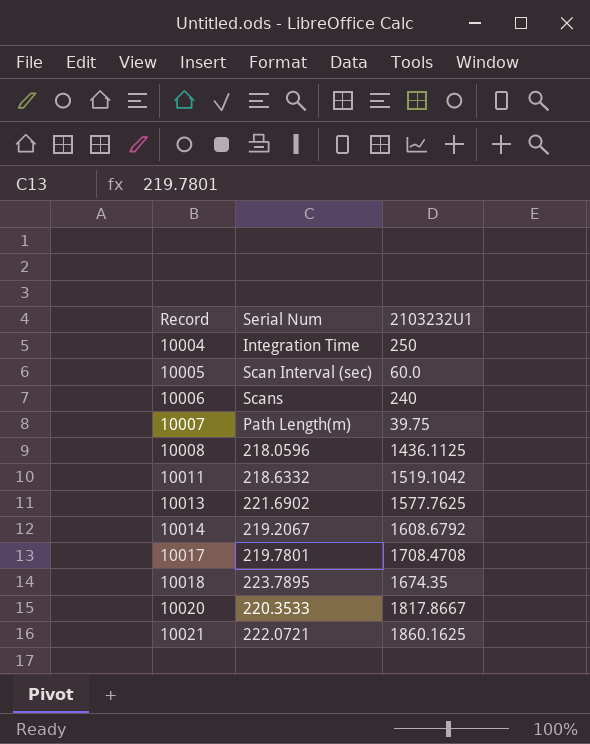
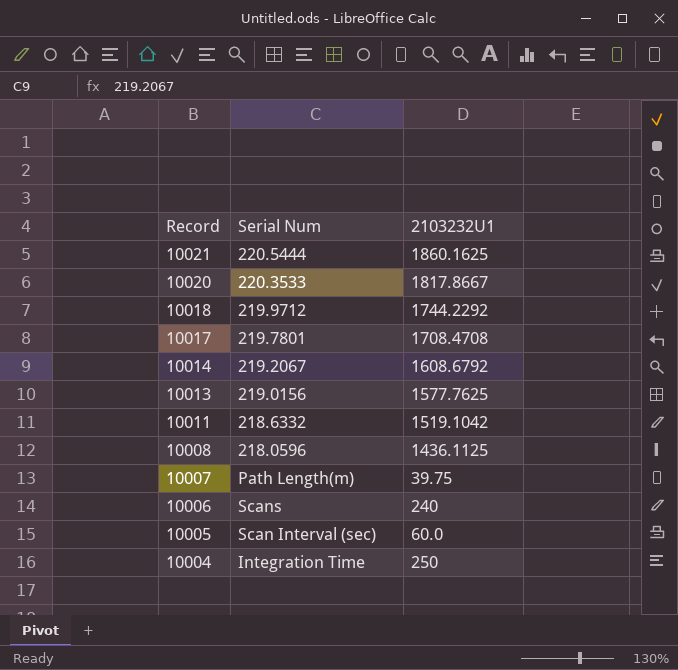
row order: Record ascending -> Record descending
10021 | Serial Num: 222.0721 -> 220.5444
10018 | Serial Num: 223.7895 -> 219.9712
10018 | 2103232U1: 1674.35 -> 1744.2292
10013 | Serial Num: 221.6902 -> 219.0156

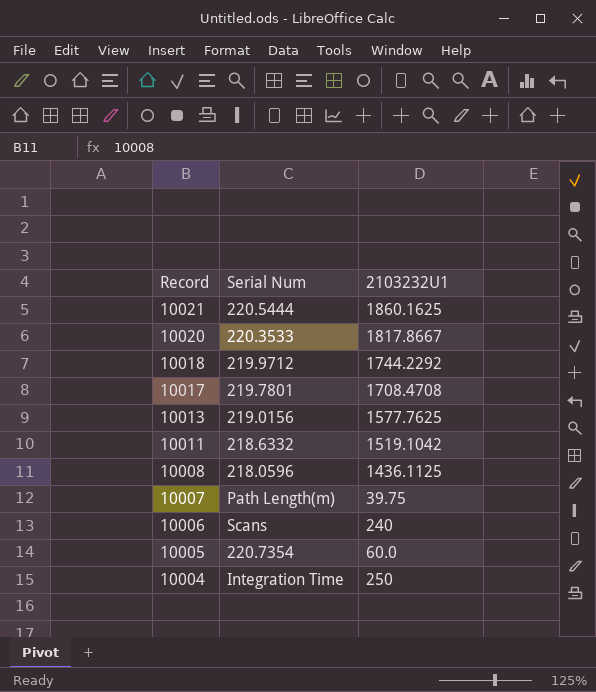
row 10014: 219.2067 | 1608.6792 -> none
10005 | Serial Num: Scan Interval (sec) -> 220.7354

